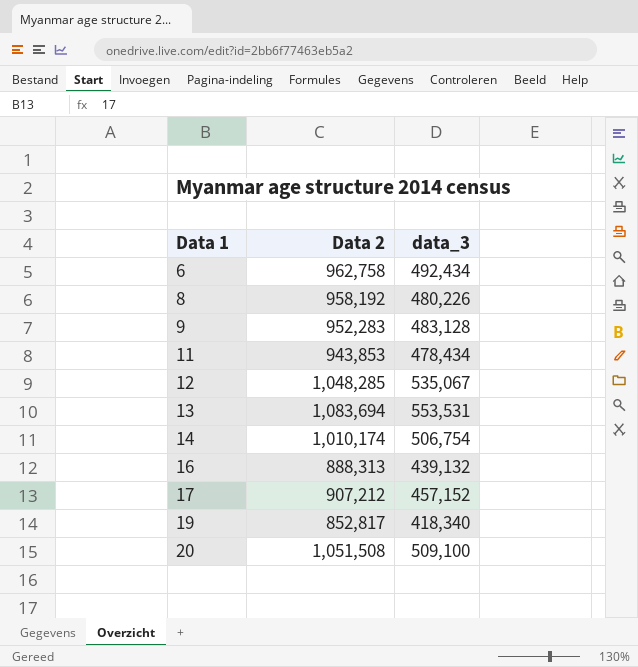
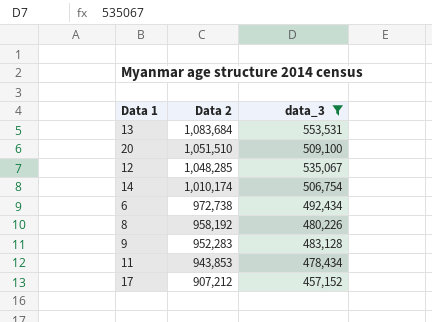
filter: none -> data_3 >= 457,152
row order: Data 1 ascending -> Data 2 descending
13 | Data 2: 1,083,694 -> 1,083,684
20 | Data 2: 1,051,508 -> 1,051,510
6 | Data 2: 962,758 -> 972,738

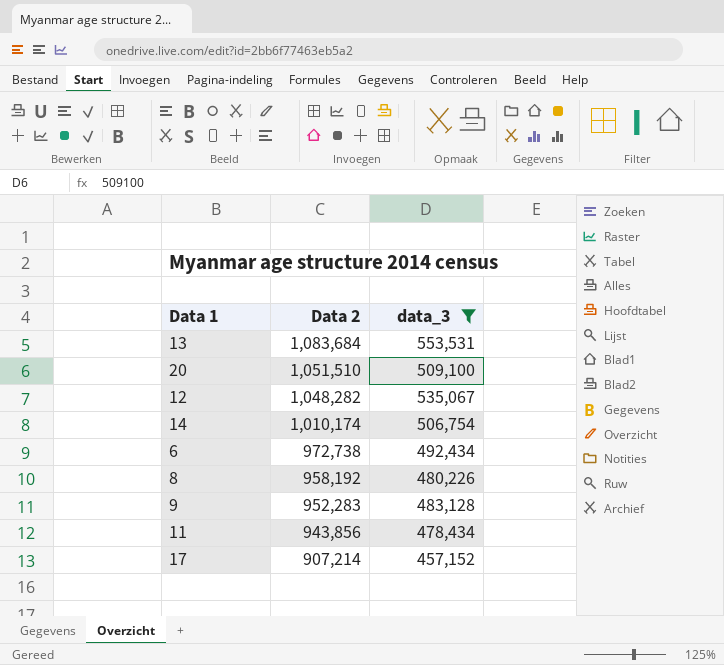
12 | Data 2: 1,048,285 -> 1,048,282
11 | Data 2: 943,853 -> 943,856
17 | Data 2: 907,212 -> 907,214

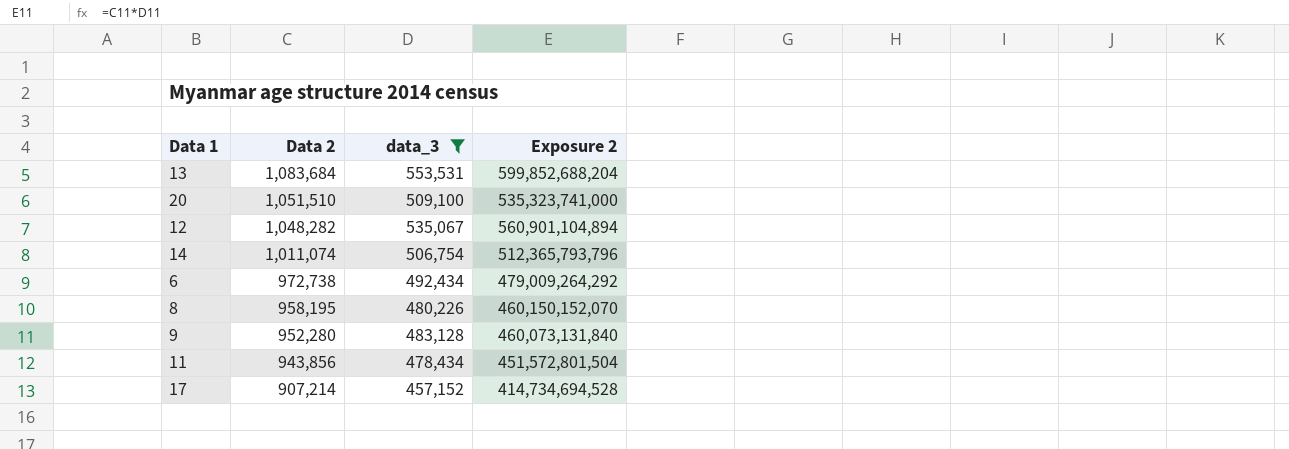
column Exposure 2 | formula: none -> [Data 2] * [data_3]
14 | Data 2: 1,010,174 -> 1,011,074
8 | Data 2: 958,192 -> 958,195
9 | Data 2: 952,283 -> 952,280

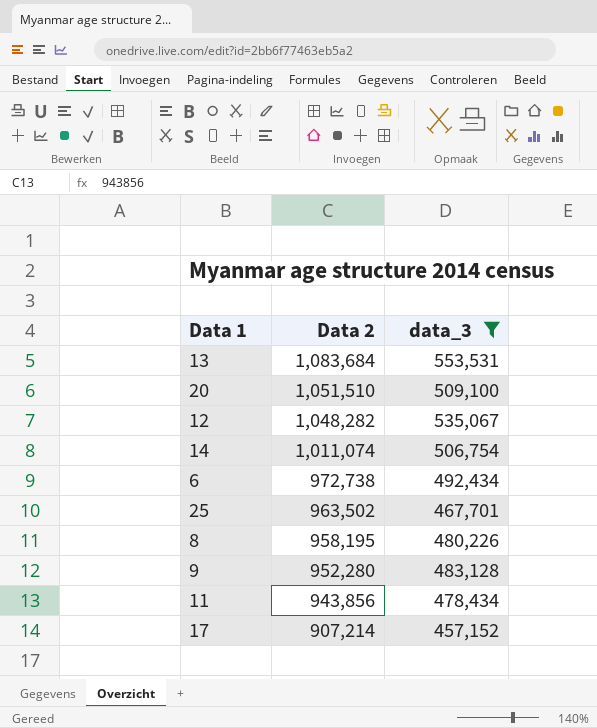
column Exposure 2 | formula: [Data 2] * [data_3] -> none
row 25: none -> 963,502 | 467,701

